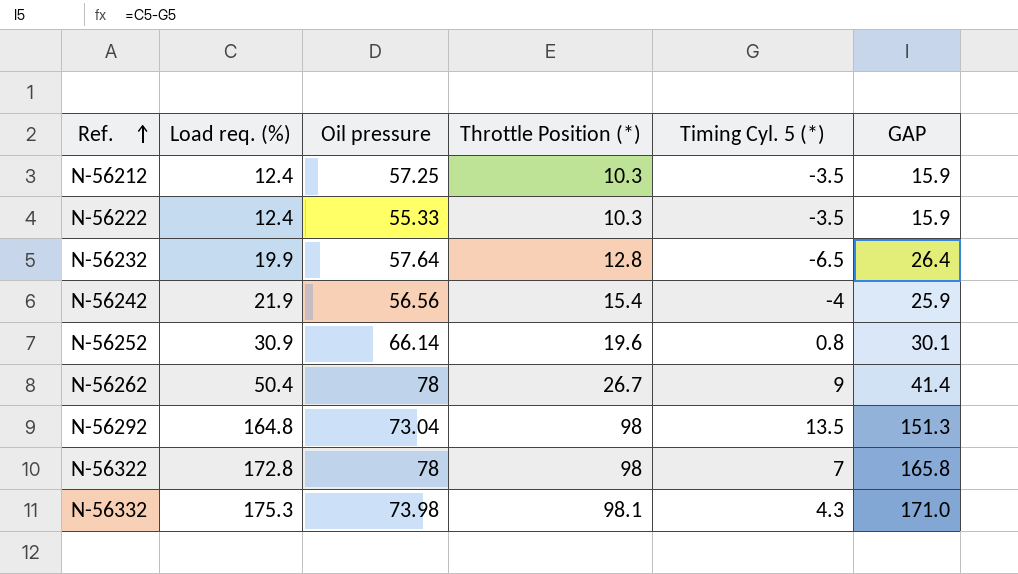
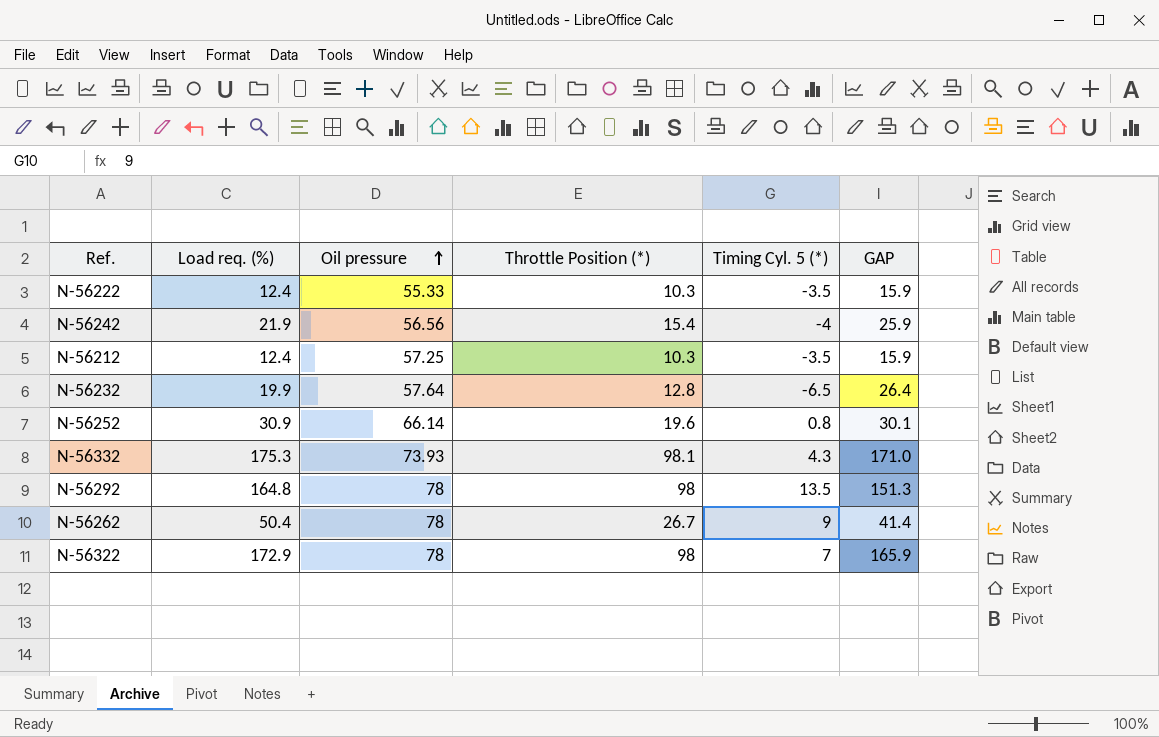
row order: Ref. ascending -> Oil pressure ascending
N-56332 | Oil pressure: 73.98 -> 73.93
N-56292 | Oil pressure: 73.04 -> 78
N-56322 | Load req. (%): 172.8 -> 172.9
N-56322 | GAP: 165.8 -> 165.9

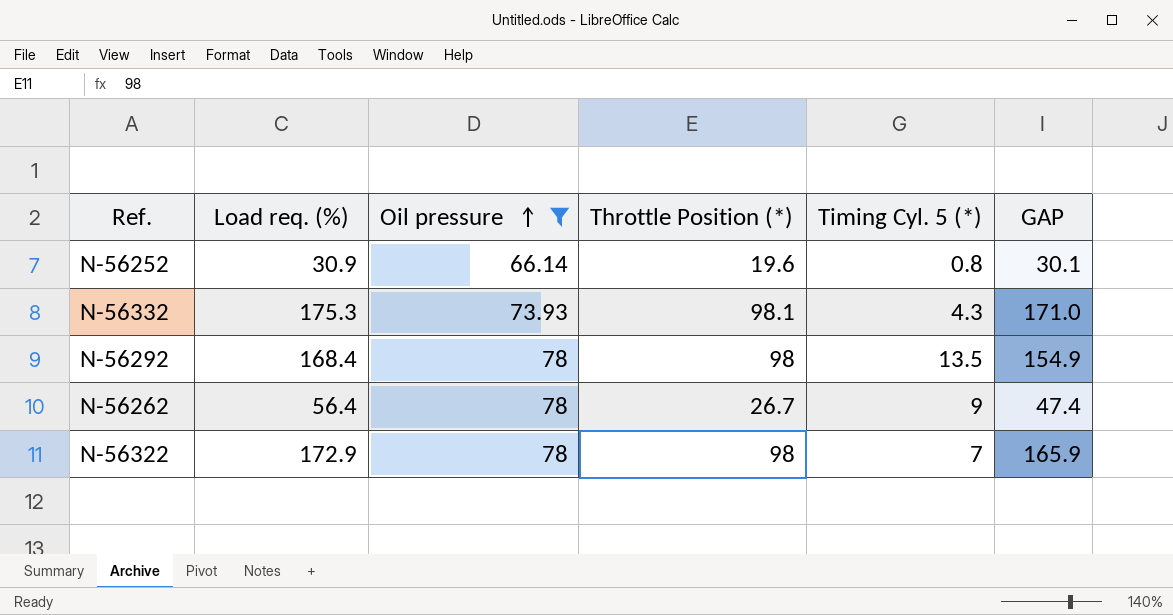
filter: none -> Oil pressure >= 66.14
N-56292 | Load req. (%): 164.8 -> 168.4
N-56292 | GAP: 151.3 -> 154.9
N-56262 | Load req. (%): 50.4 -> 56.4
N-56262 | GAP: 41.4 -> 47.4

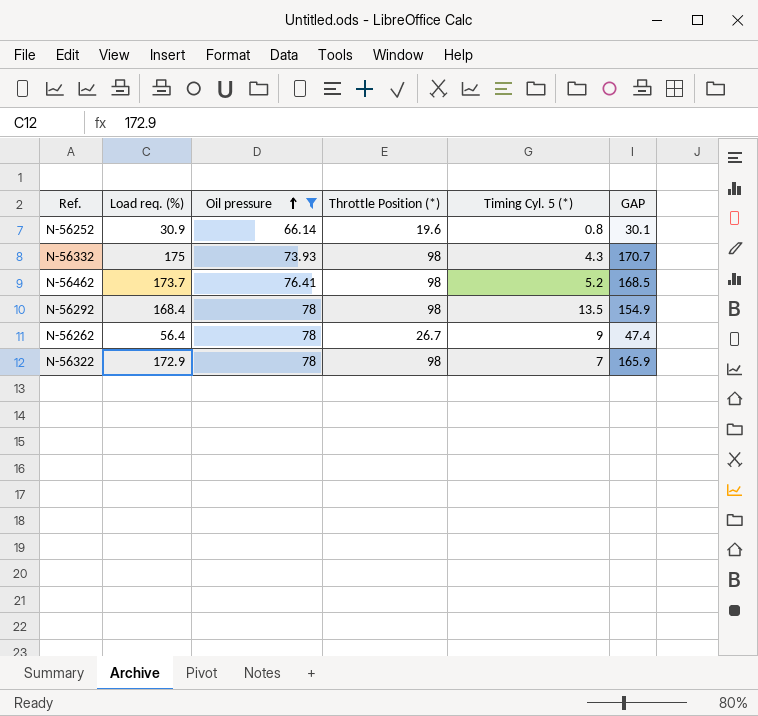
N-56332 | Load req. (%): 175.3 -> 175
N-56332 | Throttle Position (*): 98.1 -> 98
N-56332 | GAP: 171.0 -> 170.7
row N-56462: none -> 173.7 | 76.41 | 98 | 5.2 | 168.5

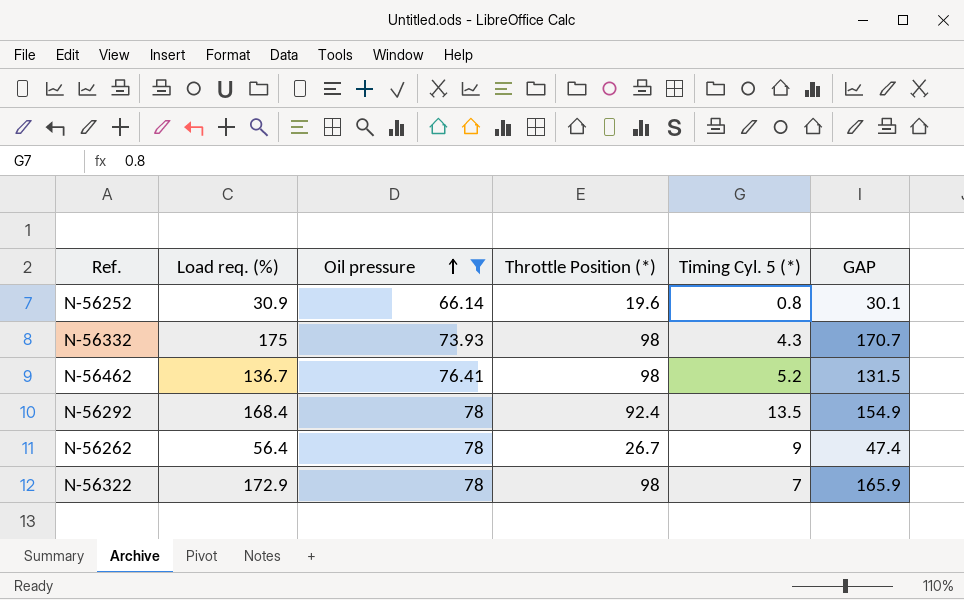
N-56462 | Load req. (%): 173.7 -> 136.7
N-56462 | GAP: 168.5 -> 131.5
N-56292 | Throttle Position (*): 98 -> 92.4

